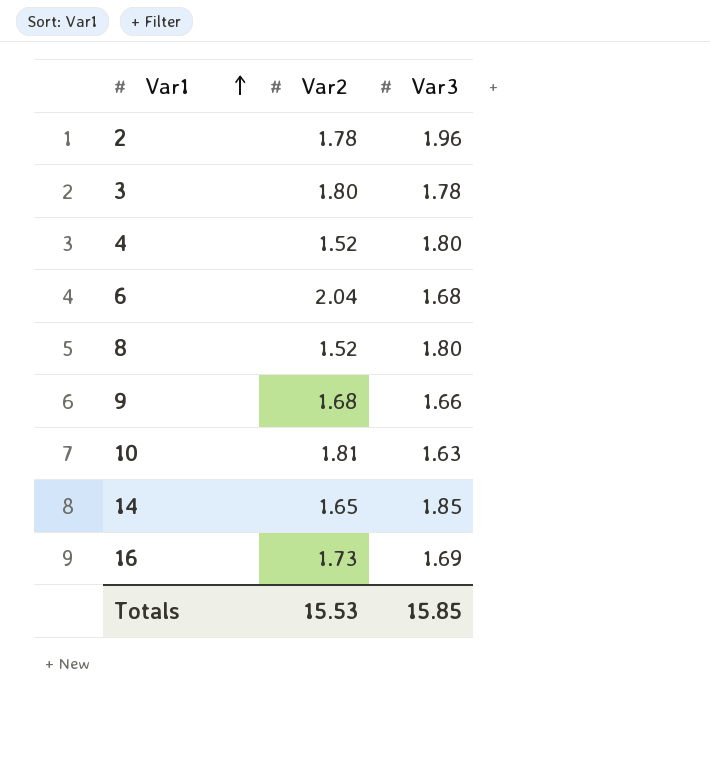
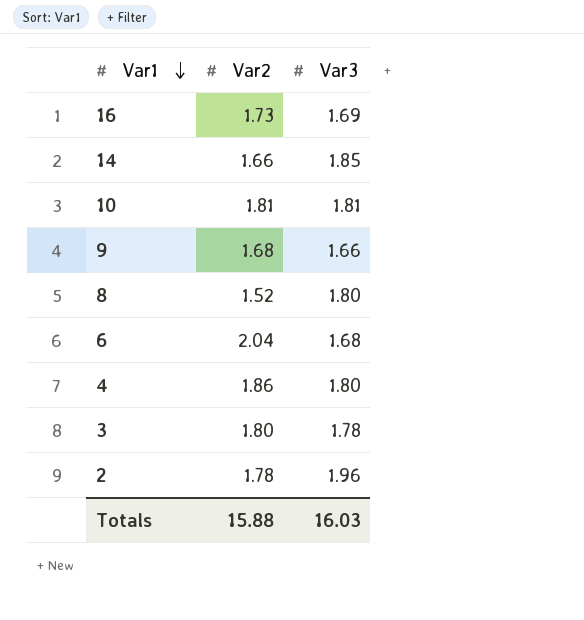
row order: Var1 ascending -> Var1 descending
14 | Var2: 1.65 -> 1.66
10 | Var3: 1.63 -> 1.81
4 | Var2: 1.52 -> 1.86
Totals | Var2: 15.53 -> 15.88
Totals | Var3: 15.85 -> 16.03

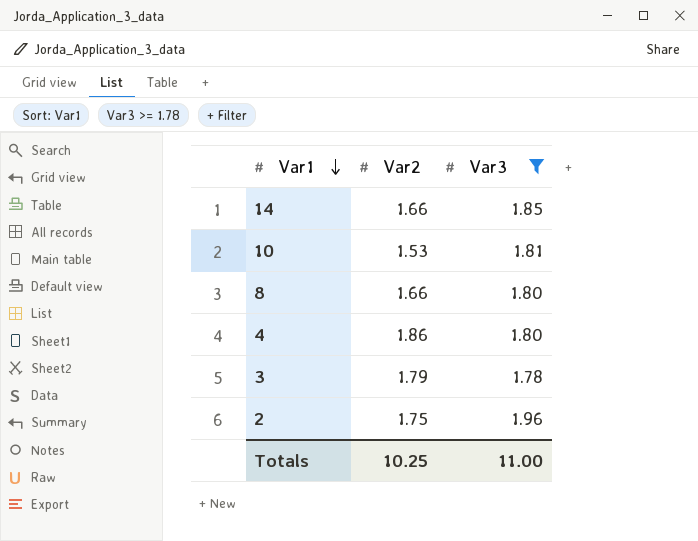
filter: none -> Var3 >= 1.78
10 | Var2: 1.81 -> 1.53
8 | Var2: 1.52 -> 1.66
3 | Var2: 1.80 -> 1.79
2 | Var2: 1.78 -> 1.75
Totals | Var2: 15.88 -> 10.25
Totals | Var3: 16.03 -> 11.00

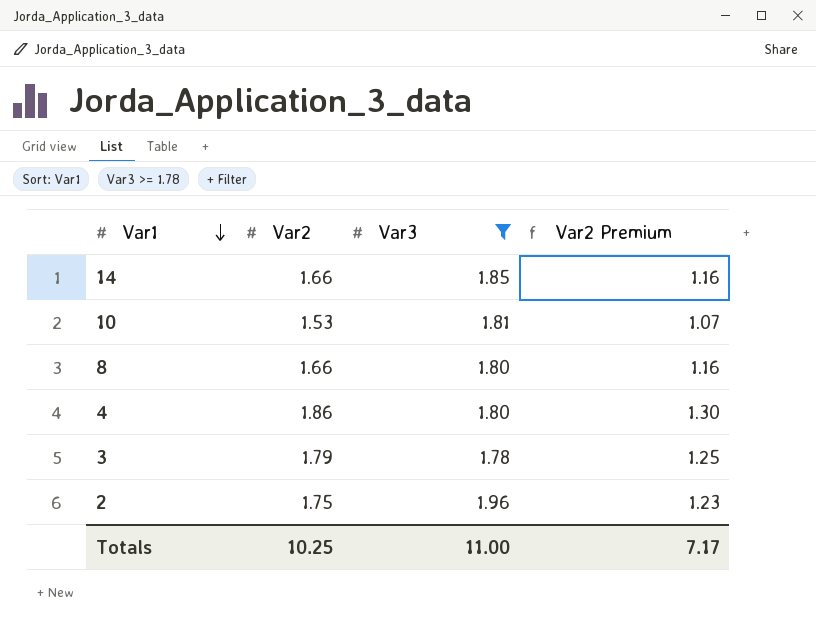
column Var2 Premium | formula: none -> [Var2] * 0.7

